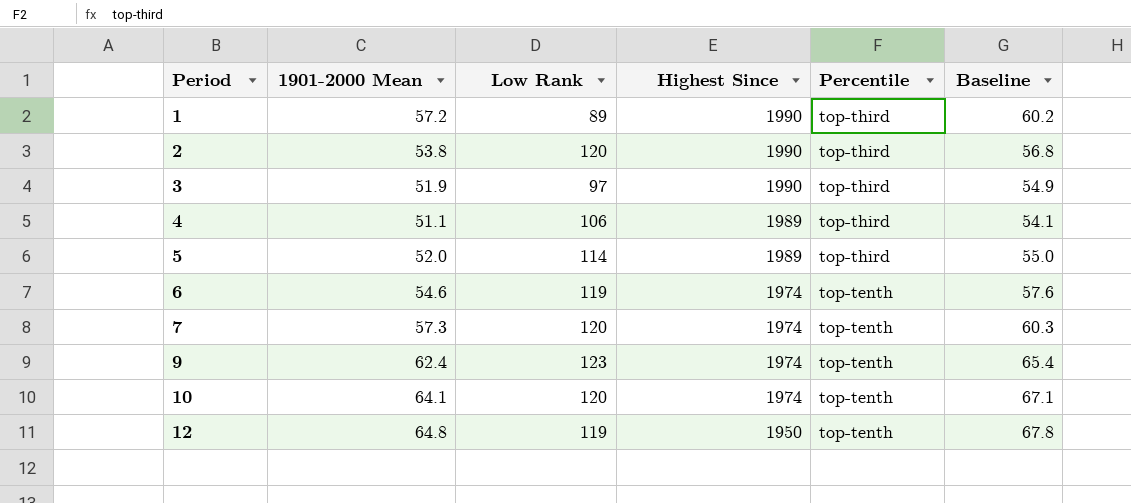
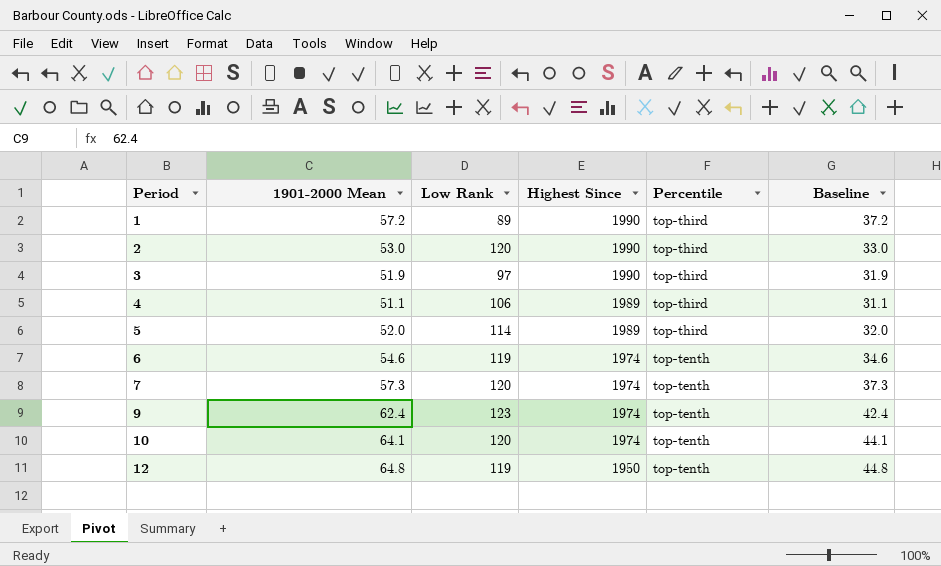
column Baseline | formula: [1901-2000 Mean] + 3 -> [1901-2000 Mean] - 20
2 | 1901-2000 Mean: 53.8 -> 53.0

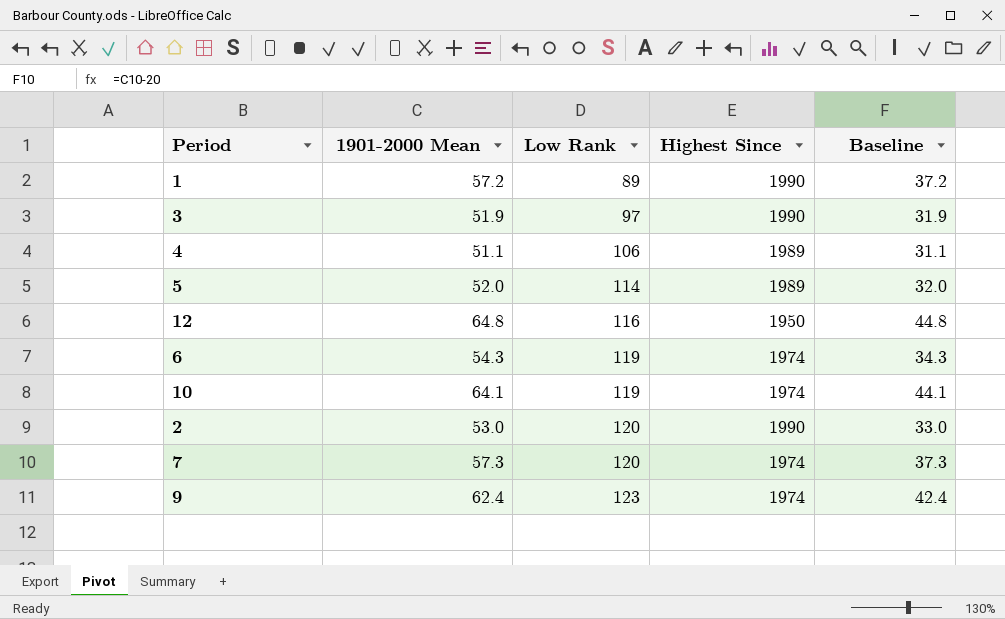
row order: Period ascending -> Low Rank ascending
column Percentile | position: 5 -> none
12 | Low Rank: 119 -> 116
6 | 1901-2000 Mean: 54.6 -> 54.3
6 | Baseline: 34.6 -> 34.3
10 | Low Rank: 120 -> 119

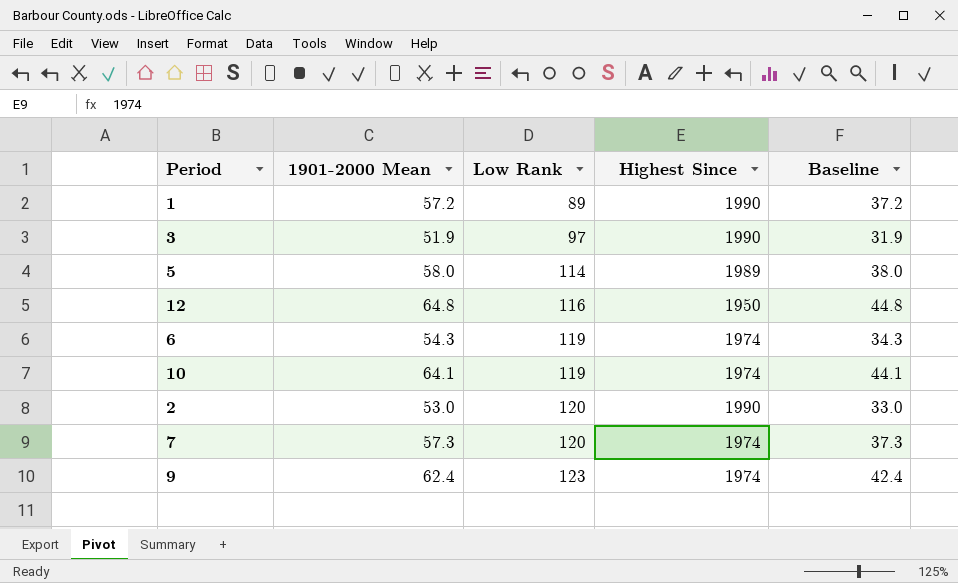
row 4: 51.1 | 106 | 1989 | 31.1 -> none
5 | 1901-2000 Mean: 52.0 -> 58.0
5 | Baseline: 32.0 -> 38.0

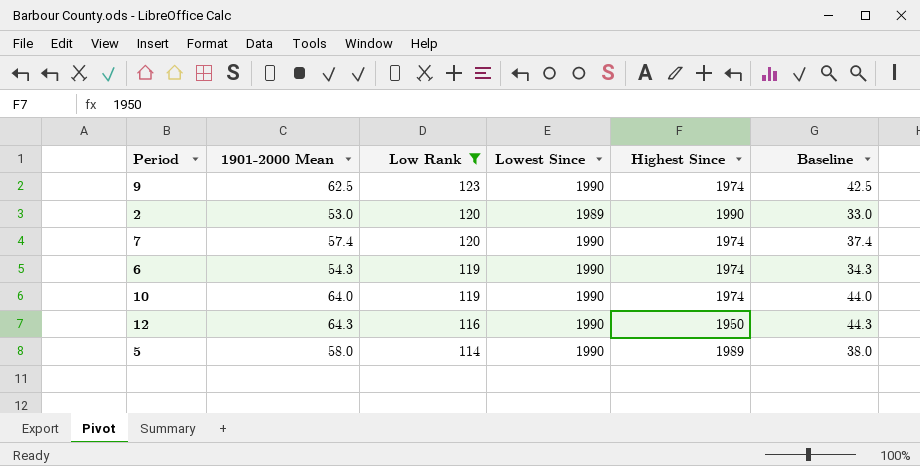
filter: none -> Low Rank >= 114
row order: Low Rank ascending -> Low Rank descending
column Lowest Since | position: none -> 4
9 | 1901-2000 Mean: 62.4 -> 62.5
9 | Baseline: 42.4 -> 42.5
7 | 1901-2000 Mean: 57.3 -> 57.4
7 | Baseline: 37.3 -> 37.4
10 | 1901-2000 Mean: 64.1 -> 64.0
10 | Baseline: 44.1 -> 44.0
12 | 1901-2000 Mean: 64.8 -> 64.3
12 | Baseline: 44.8 -> 44.3

